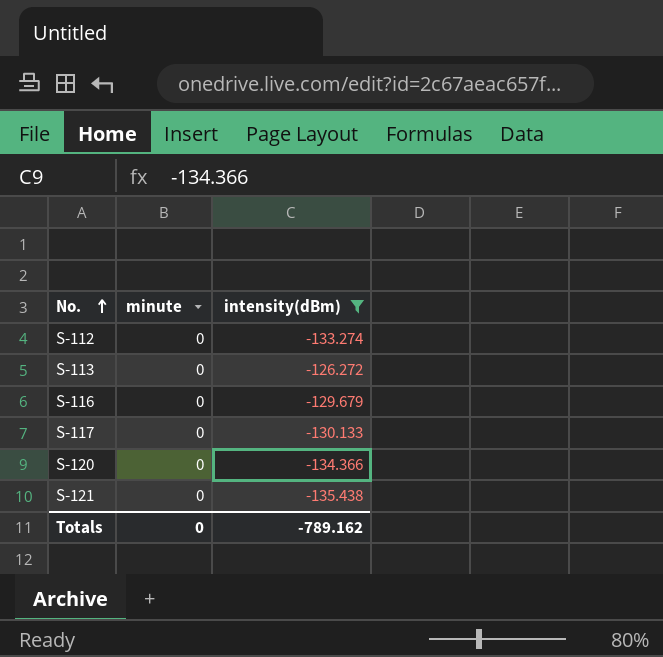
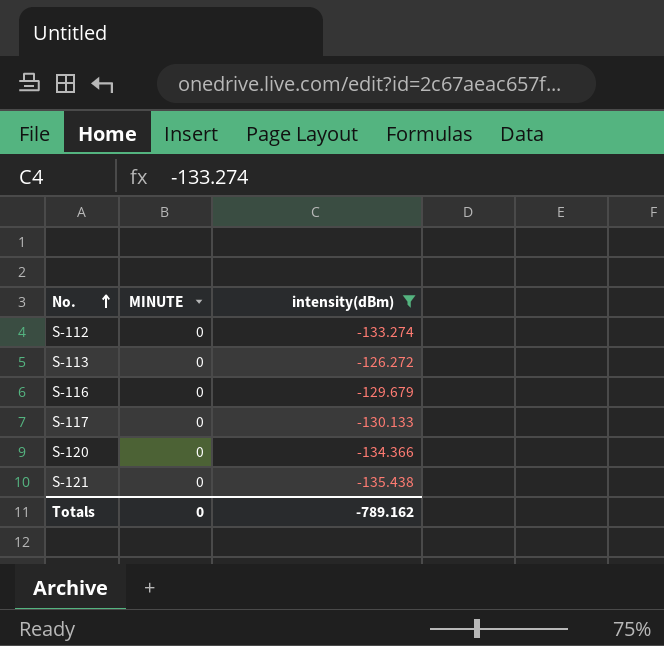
column name: minute -> MINUTE

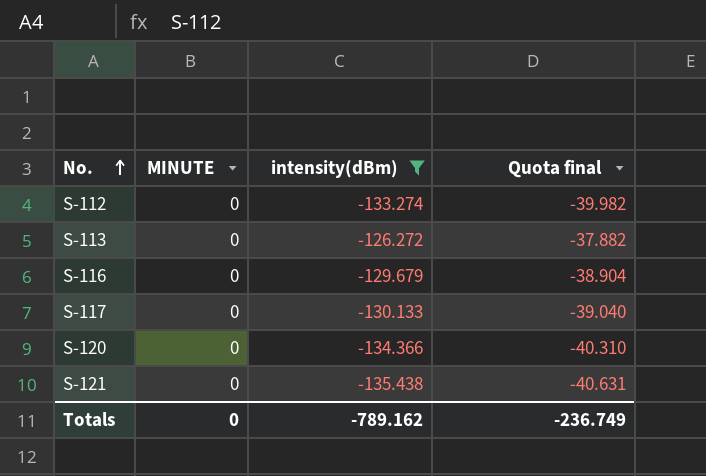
column Quota final | formula: none -> [intensity(dBm)] * 0.3

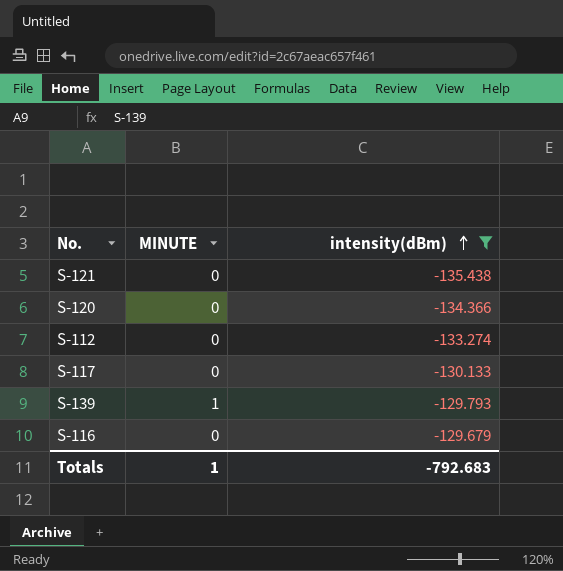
row order: No. ascending -> intensity(dBm) ascending
column Quota final | formula: [intensity(dBm)] * 0.3 -> none
row S-113: 0 | -126.272 | -37.882 -> none
row S-139: none -> 1 | -129.793
Totals | MINUTE: 0 -> 1
Totals | intensity(dBm): -789.162 -> -792.683

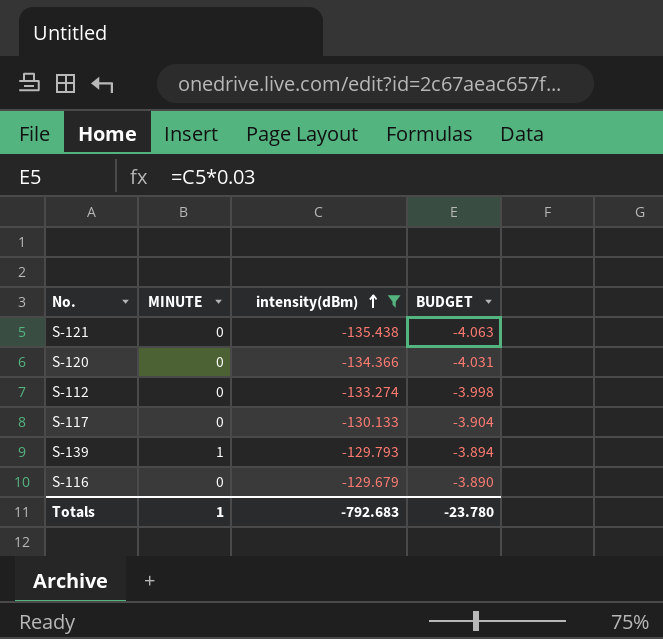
column BUDGET | formula: none -> [intensity(dBm)] * 0.03

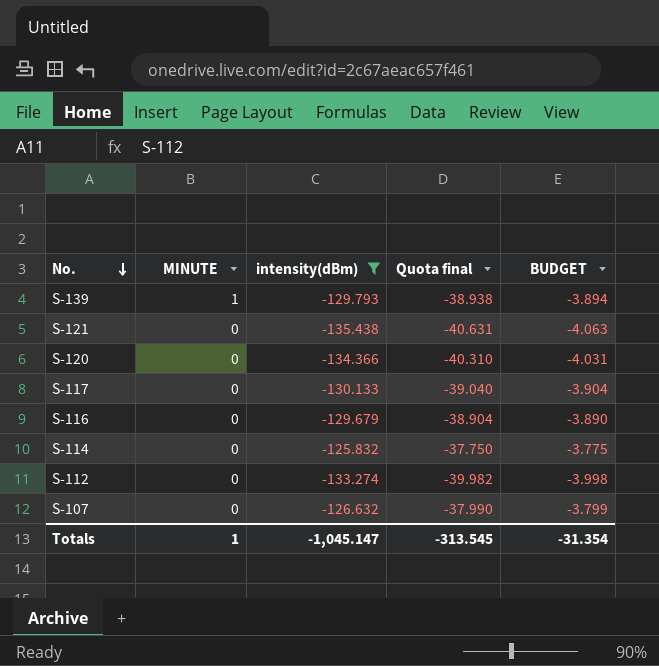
row order: intensity(dBm) ascending -> No. descending
column Quota final | formula: none -> [intensity(dBm)] * 0.3
row S-114: none -> 0 | -125.832 | -37.750 | -3.775
row S-107: none -> 0 | -126.632 | -37.990 | -3.799
Totals | intensity(dBm): -792.683 -> -1,045.147
Totals | BUDGET: -23.780 -> -31.354

